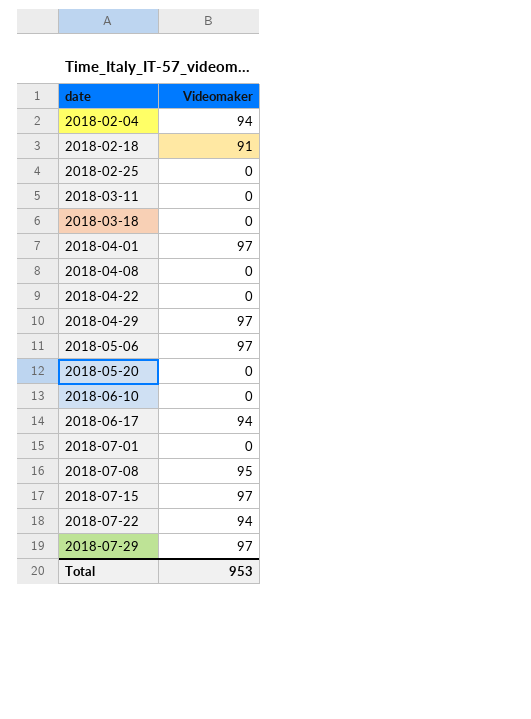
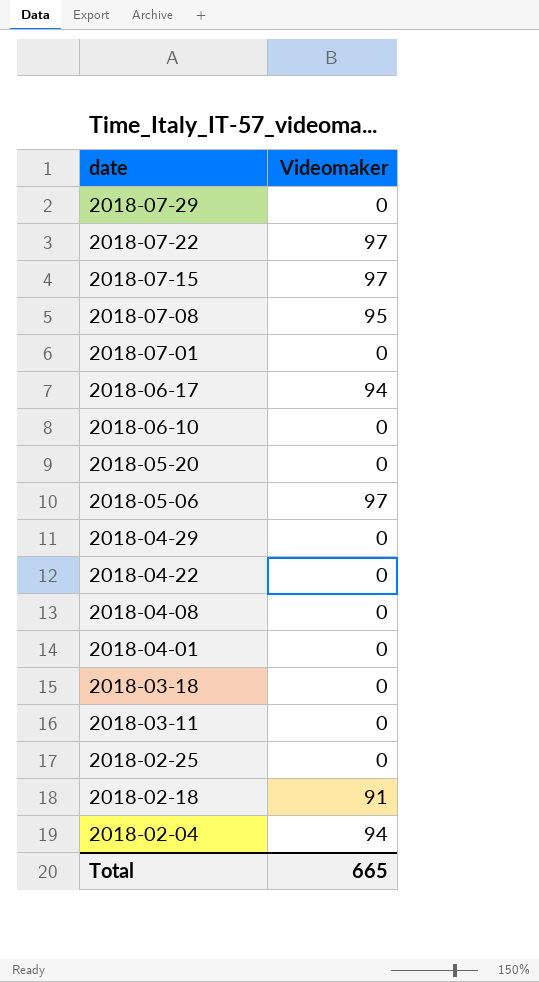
row order: date ascending -> date descending
2018-07-29 | Videomaker: 97 -> 0
2018-07-22 | Videomaker: 94 -> 97
2018-04-29 | Videomaker: 97 -> 0
2018-04-01 | Videomaker: 97 -> 0
Total | Videomaker: 953 -> 665

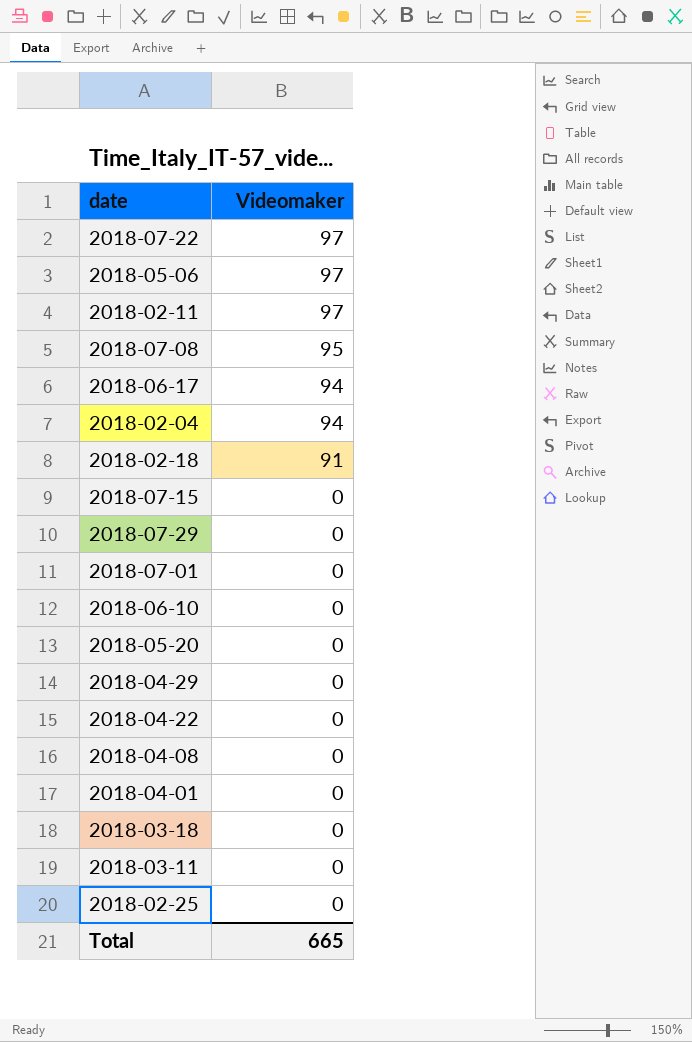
row order: date descending -> Videomaker descending
row 2018-02-11: none -> 97
2018-07-15 | Videomaker: 97 -> 0

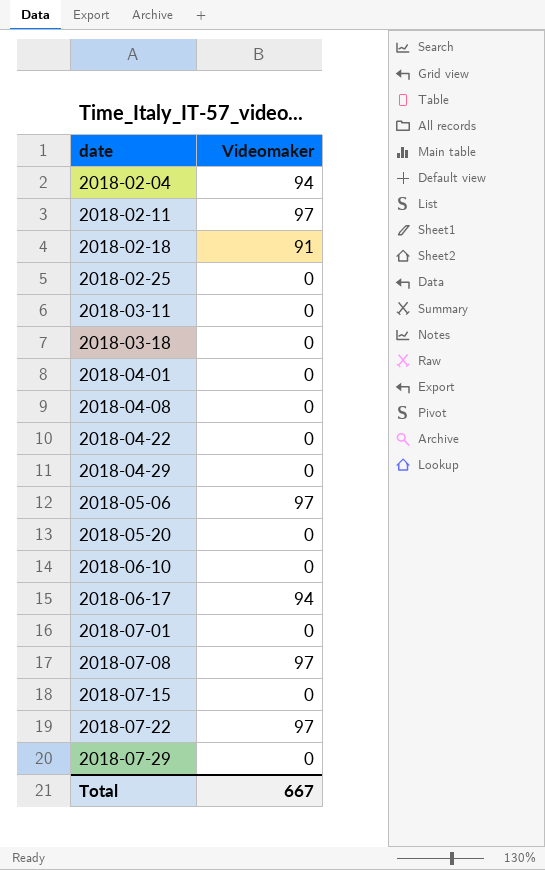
row order: Videomaker descending -> date ascending
2018-07-08 | Videomaker: 95 -> 97
Total | Videomaker: 665 -> 667

